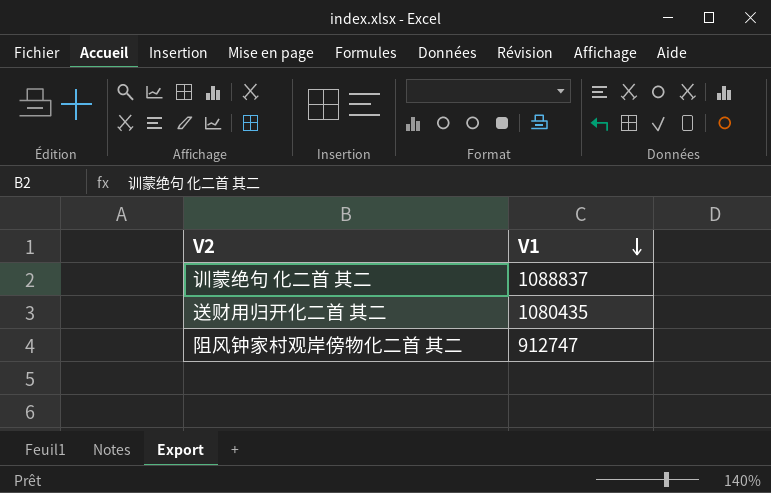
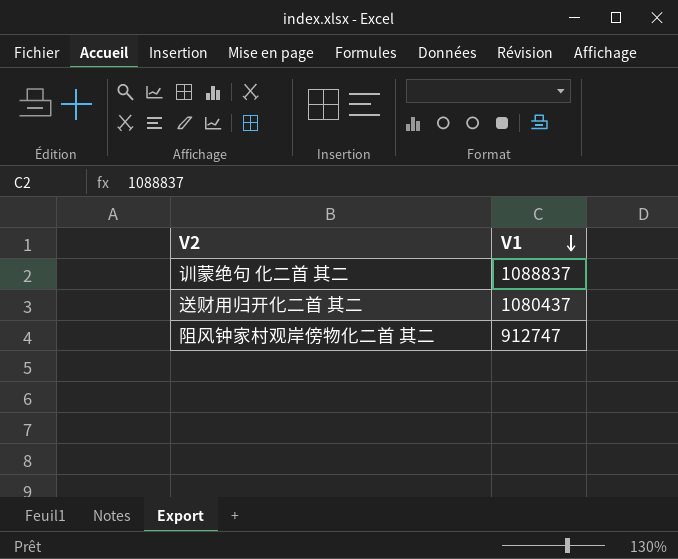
送财用归开化二首 其二 | V1: 1080435 -> 1080437

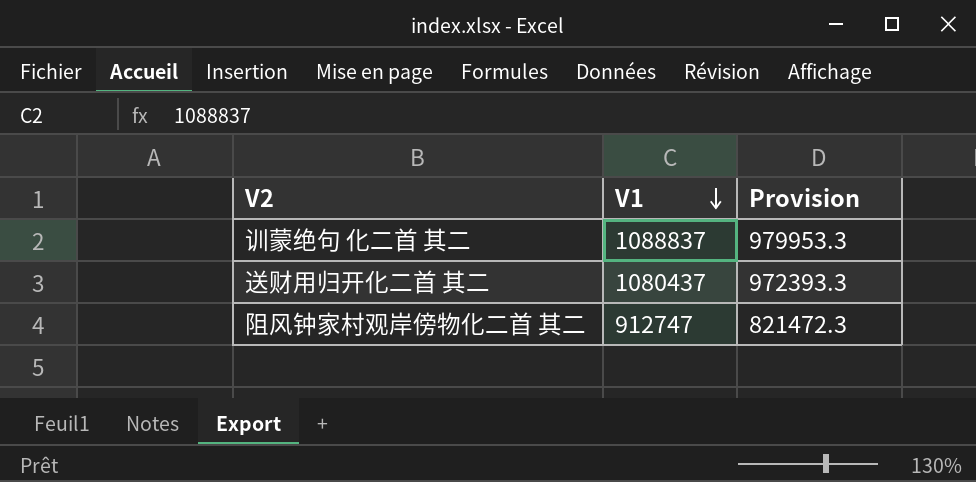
column Provision | formula: none -> [V1] * 0.9

